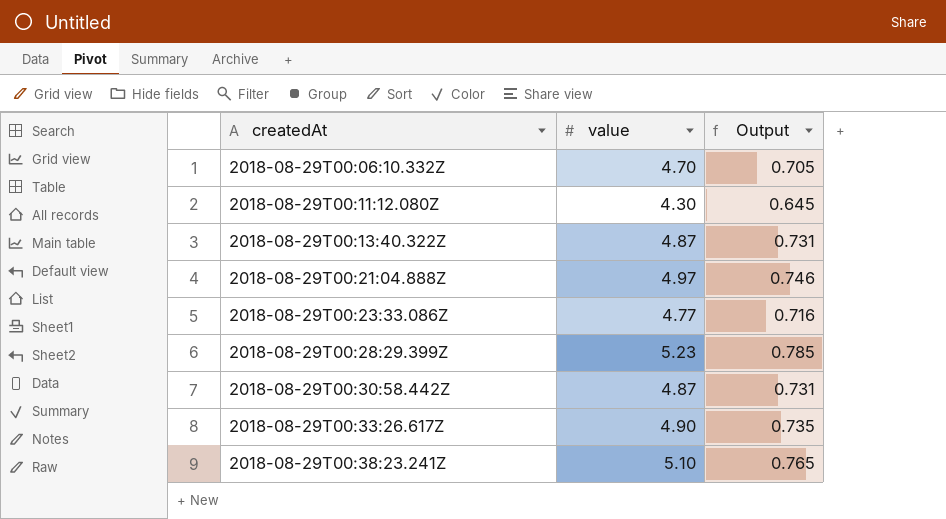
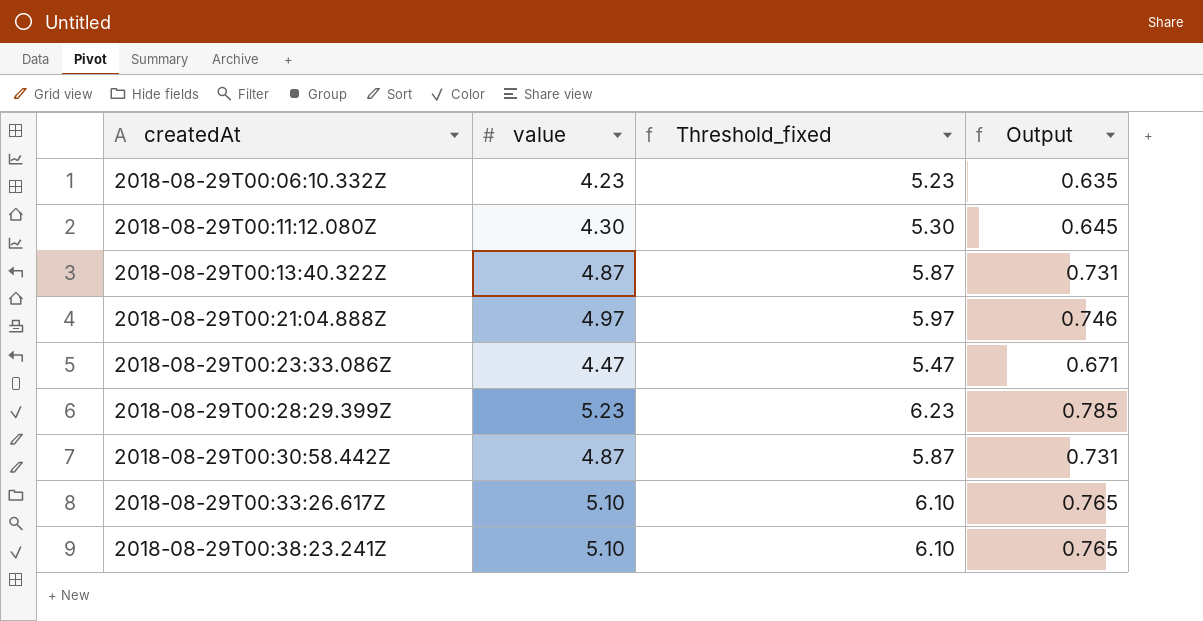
column Threshold_fixed | formula: none -> [value] + 1
2018-08-29T00:06:10.332Z | value: 4.70 -> 4.23
2018-08-29T00:06:10.332Z | Output: 0.705 -> 0.635
2018-08-29T00:23:33.086Z | value: 4.77 -> 4.47
2018-08-29T00:23:33.086Z | Output: 0.716 -> 0.671
2018-08-29T00:33:26.617Z | value: 4.90 -> 5.10
2018-08-29T00:33:26.617Z | Output: 0.735 -> 0.765

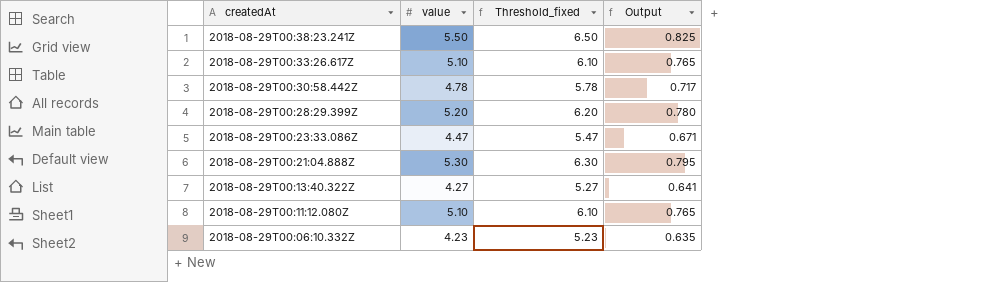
row order: createdAt ascending -> createdAt descending
2018-08-29T00:38:23.241Z | value: 5.10 -> 5.50
2018-08-29T00:38:23.241Z | Threshold_fixed: 6.10 -> 6.50
2018-08-29T00:38:23.241Z | Output: 0.765 -> 0.825
2018-08-29T00:30:58.442Z | value: 4.87 -> 4.78
2018-08-29T00:30:58.442Z | Threshold_fixed: 5.87 -> 5.78
2018-08-29T00:30:58.442Z | Output: 0.731 -> 0.717
2018-08-29T00:28:29.399Z | value: 5.23 -> 5.20
2018-08-29T00:28:29.399Z | Threshold_fixed: 6.23 -> 6.20
2018-08-29T00:28:29.399Z | Output: 0.785 -> 0.780
2018-08-29T00:21:04.888Z | value: 4.97 -> 5.30
2018-08-29T00:21:04.888Z | Threshold_fixed: 5.97 -> 6.30
2018-08-29T00:21:04.888Z | Output: 0.746 -> 0.795
2018-08-29T00:13:40.322Z | value: 4.87 -> 4.27
2018-08-29T00:13:40.322Z | Threshold_fixed: 5.87 -> 5.27
2018-08-29T00:13:40.322Z | Output: 0.731 -> 0.641
2018-08-29T00:11:12.080Z | value: 4.30 -> 5.10
2018-08-29T00:11:12.080Z | Threshold_fixed: 5.30 -> 6.10
2018-08-29T00:11:12.080Z | Output: 0.645 -> 0.765

